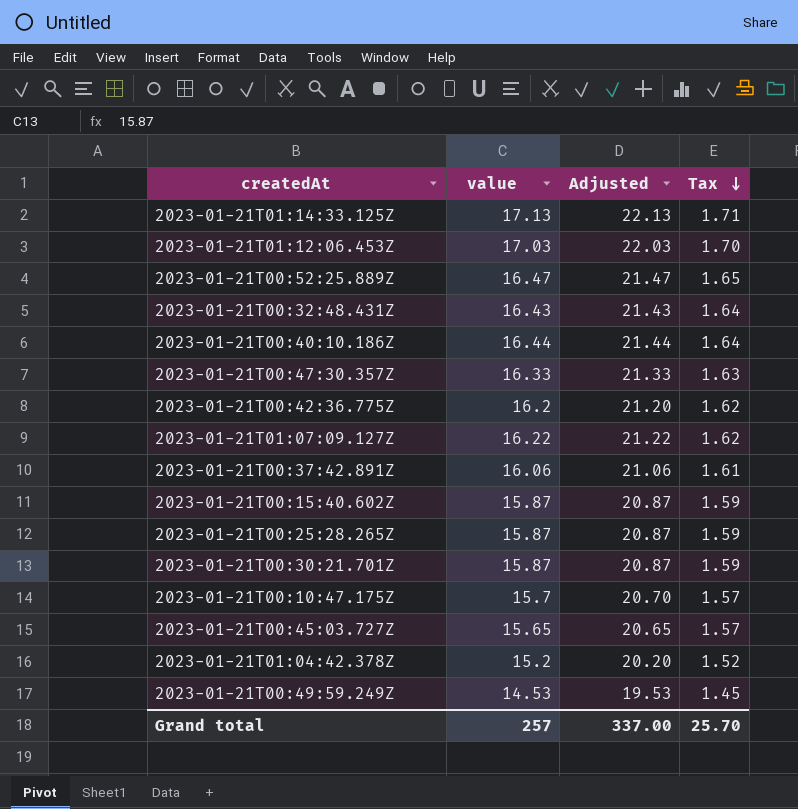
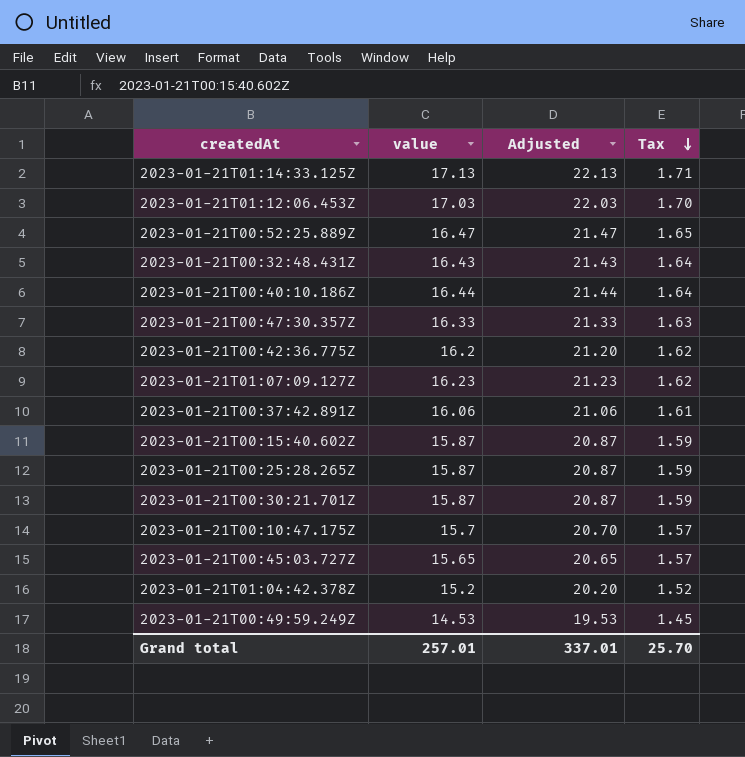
2023-01-21T01:07:09.127Z | value: 16.22 -> 16.23
2023-01-21T01:07:09.127Z | Adjusted: 21.22 -> 21.23
Grand total | value: 257 -> 257.01
Grand total | Adjusted: 337.00 -> 337.01

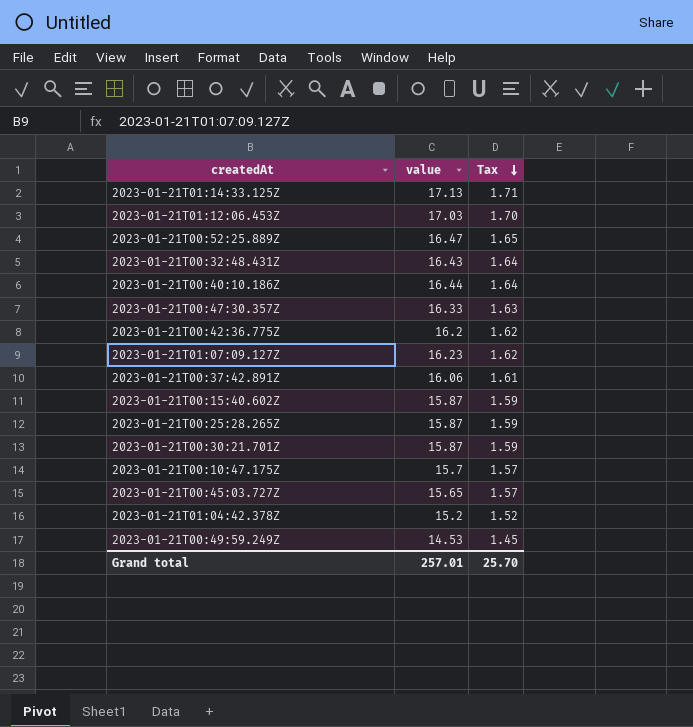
column Adjusted | formula: [value] + 5 -> none

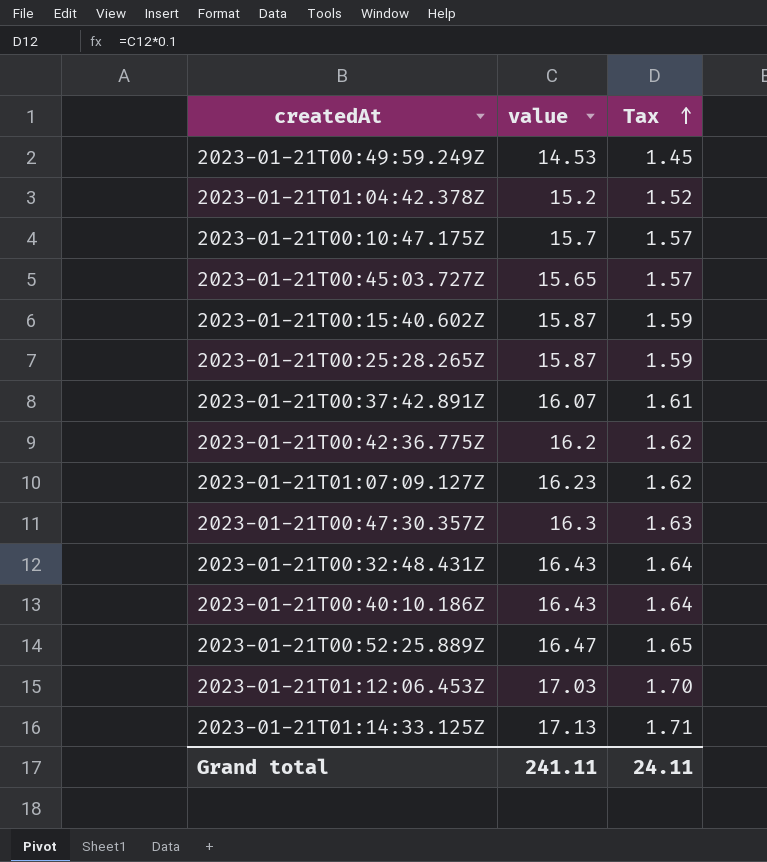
row order: Tax descending -> Tax ascending
row 2023-01-21T00:30:21.701Z: 15.87 | 1.59 -> none
2023-01-21T00:37:42.891Z | value: 16.06 -> 16.07
2023-01-21T00:47:30.357Z | value: 16.33 -> 16.3
2023-01-21T00:40:10.186Z | value: 16.44 -> 16.43
Grand total | value: 257.01 -> 241.11
Grand total | Tax: 25.70 -> 24.11

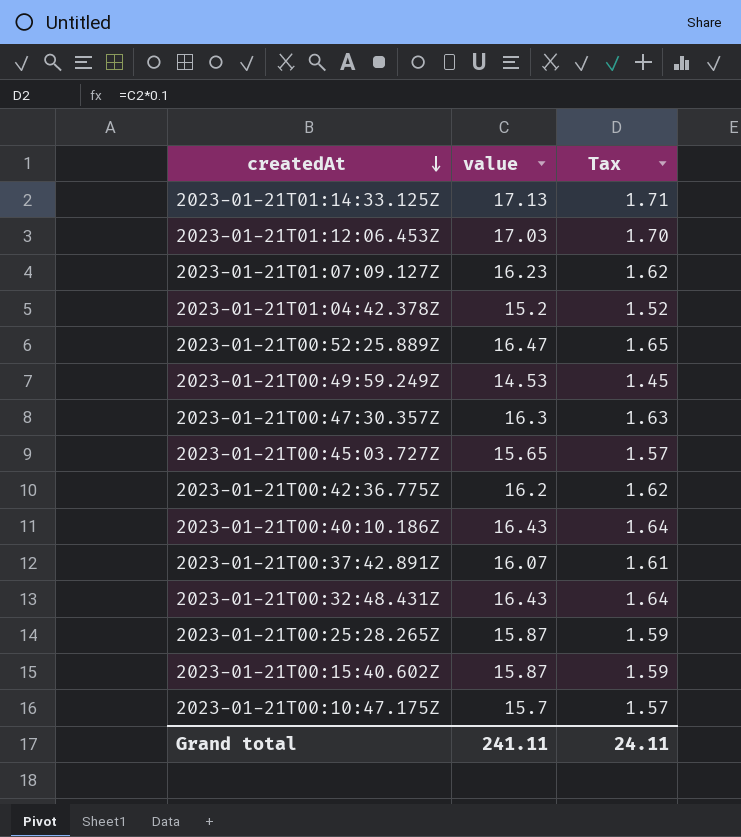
row order: Tax ascending -> createdAt descending

